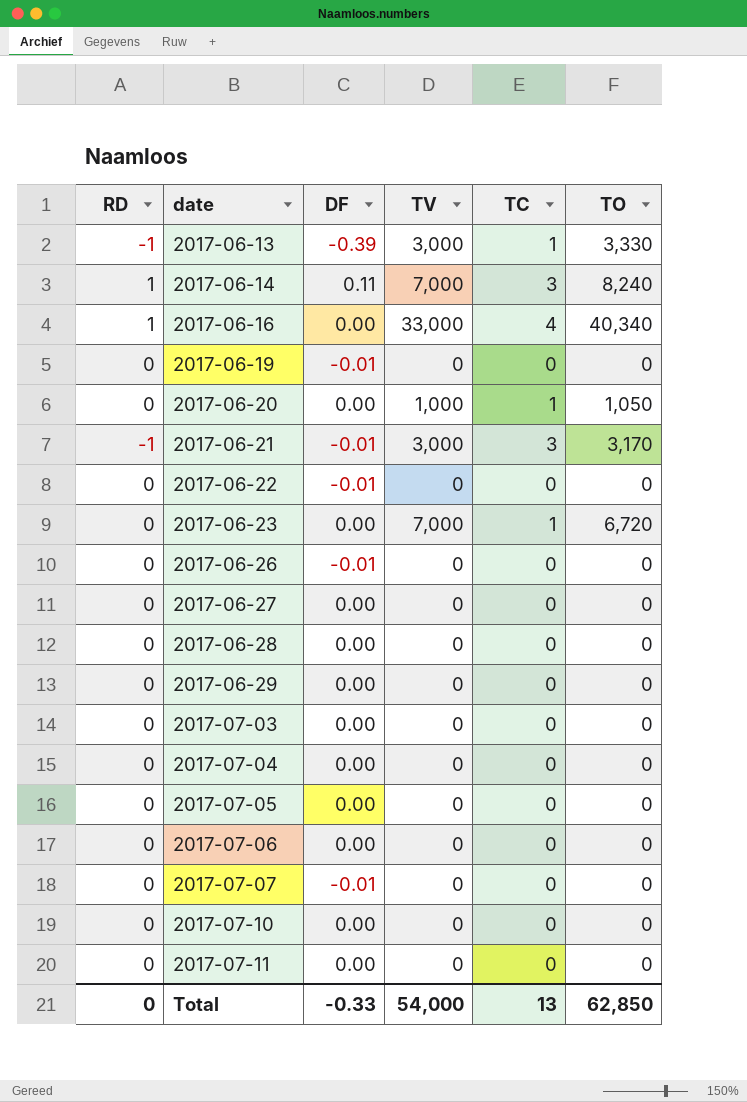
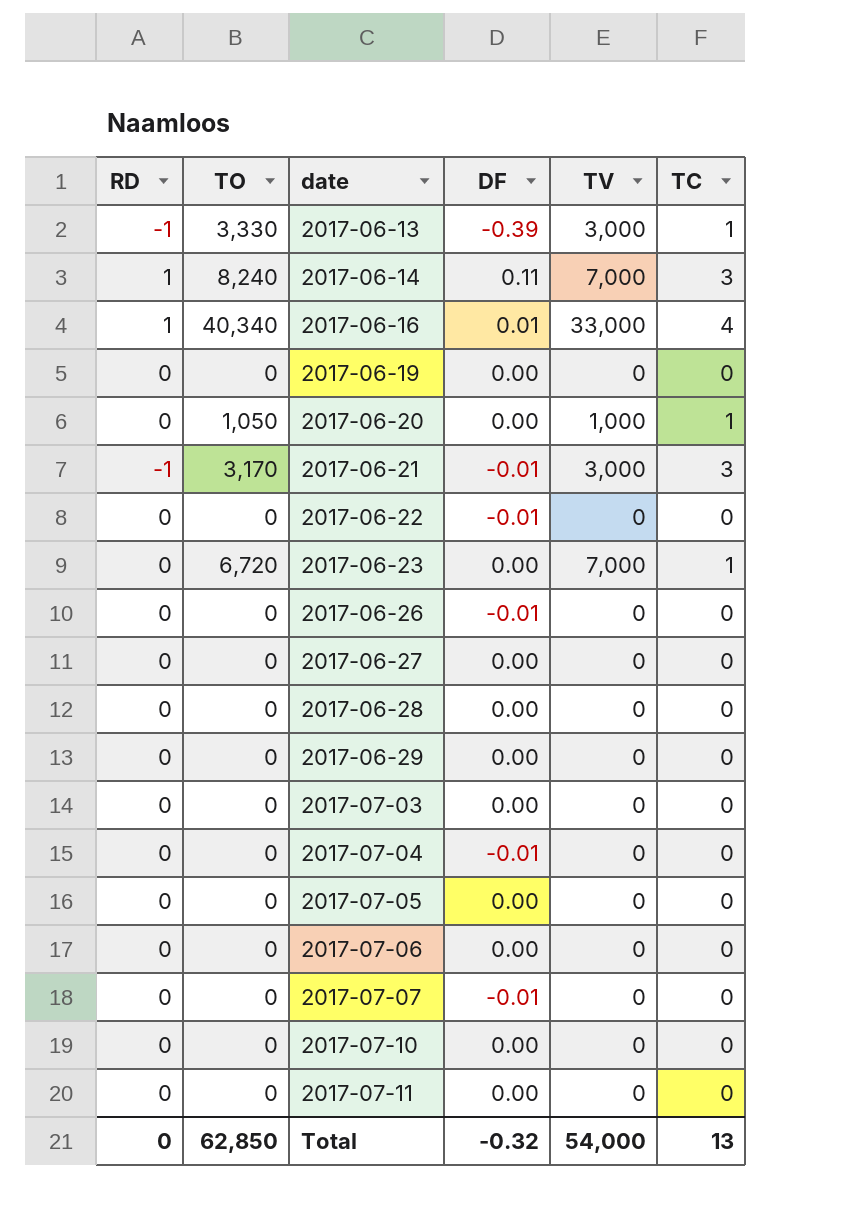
column TO | position: 6 -> 2
2017-06-16 | DF: 0.00 -> 0.01
2017-06-19 | DF: -0.01 -> 0.00
2017-07-04 | DF: 0.00 -> -0.01
Total | DF: -0.33 -> -0.32

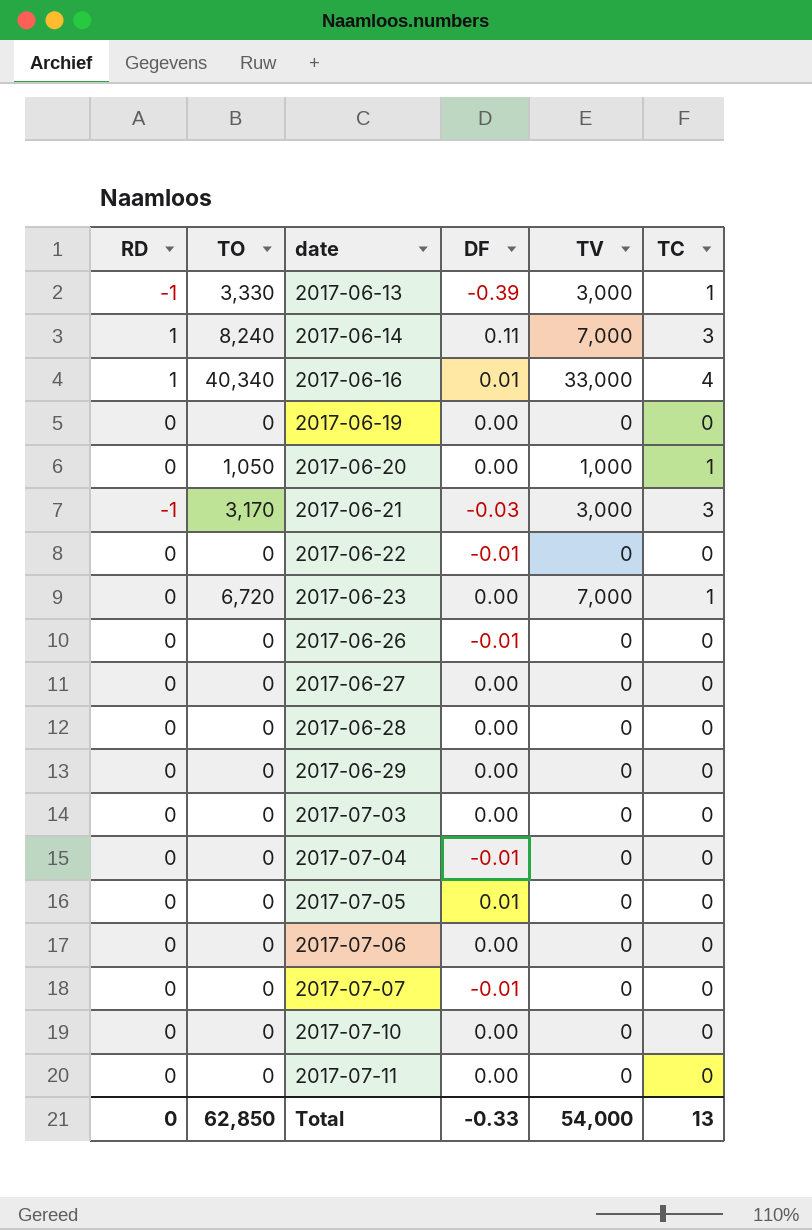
2017-06-21 | DF: -0.01 -> -0.03
2017-07-05 | DF: 0.00 -> 0.01
Total | DF: -0.32 -> -0.33

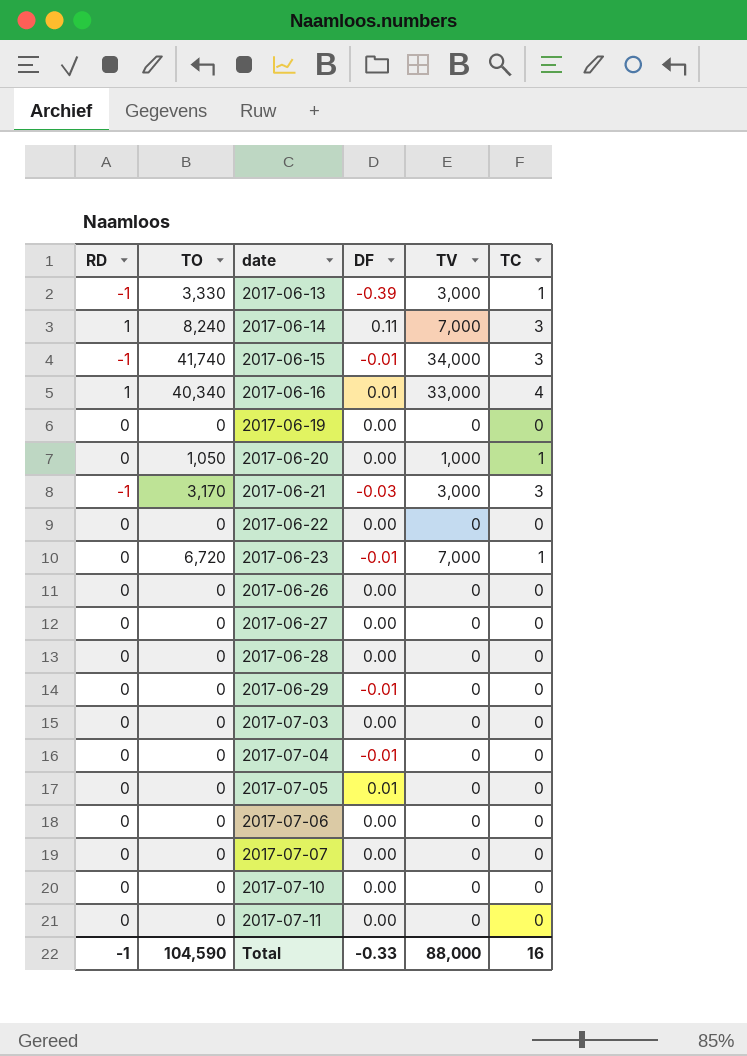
row 2017-06-15: none -> -1 | 41,740 | -0.01 | 34,000 | 3
2017-06-22 | DF: -0.01 -> 0.00
2017-06-23 | DF: 0.00 -> -0.01
2017-06-26 | DF: -0.01 -> 0.00
2017-06-29 | DF: 0.00 -> -0.01
2017-07-07 | DF: -0.01 -> 0.00
Total | RD: 0 -> -1
Total | TO: 62,850 -> 104,590
Total | TV: 54,000 -> 88,000
Total | TC: 13 -> 16

